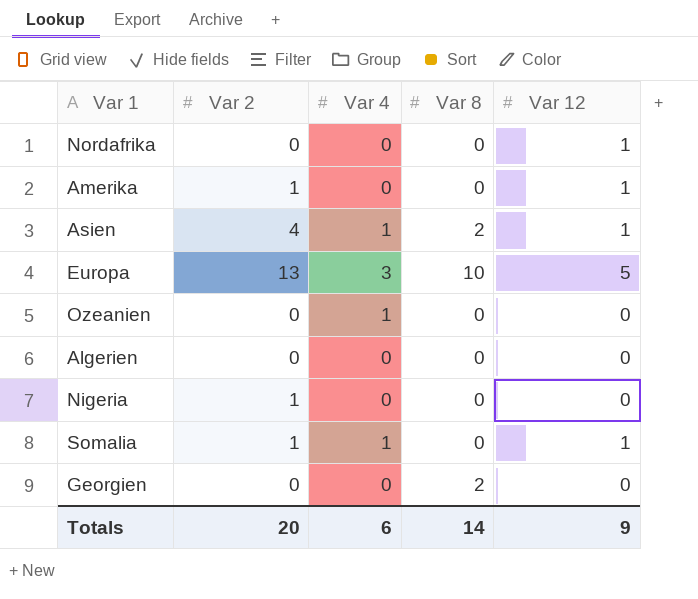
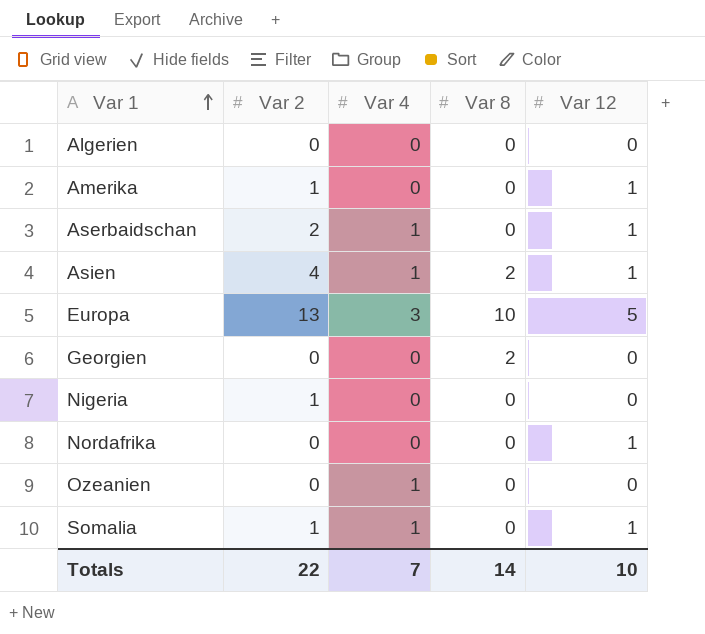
row order: none -> Var 1 ascending
row Aserbaidschan: none -> 2 | 1 | 0 | 1
Totals | Var 2: 20 -> 22
Totals | Var 4: 6 -> 7
Totals | Var 12: 9 -> 10

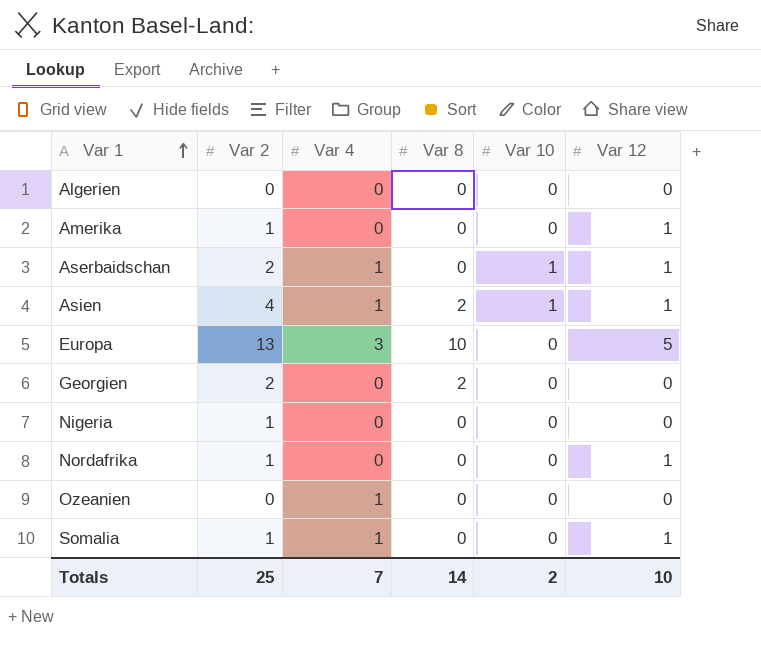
column Var 10 | position: none -> 5
Georgien | Var 2: 0 -> 2
Nordafrika | Var 2: 0 -> 1
Totals | Var 2: 22 -> 25

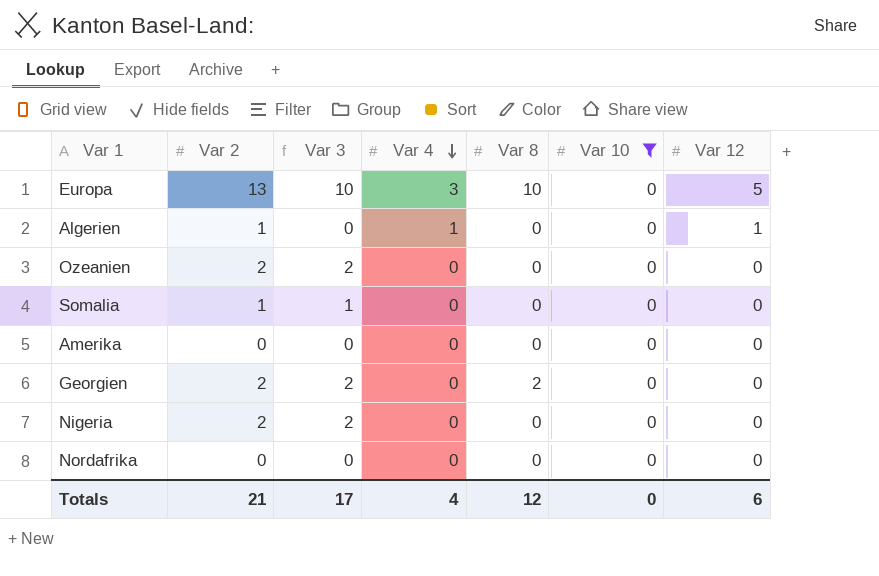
filter: none -> Var 10 = 0
row order: Var 1 ascending -> Var 4 descending
column Var 3 | formula: none -> [Var 2] - [Var 4]
Algerien | Var 2: 0 -> 1
Algerien | Var 4: 0 -> 1
Algerien | Var 12: 0 -> 1
Ozeanien | Var 2: 0 -> 2
Ozeanien | Var 4: 1 -> 0
Somalia | Var 4: 1 -> 0
Somalia | Var 12: 1 -> 0
Amerika | Var 2: 1 -> 0
Amerika | Var 12: 1 -> 0
Nigeria | Var 2: 1 -> 2
Nordafrika | Var 2: 1 -> 0
Nordafrika | Var 12: 1 -> 0
Totals | Var 2: 25 -> 21
Totals | Var 4: 7 -> 4
Totals | Var 8: 14 -> 12
Totals | Var 10: 2 -> 0
Totals | Var 12: 10 -> 6

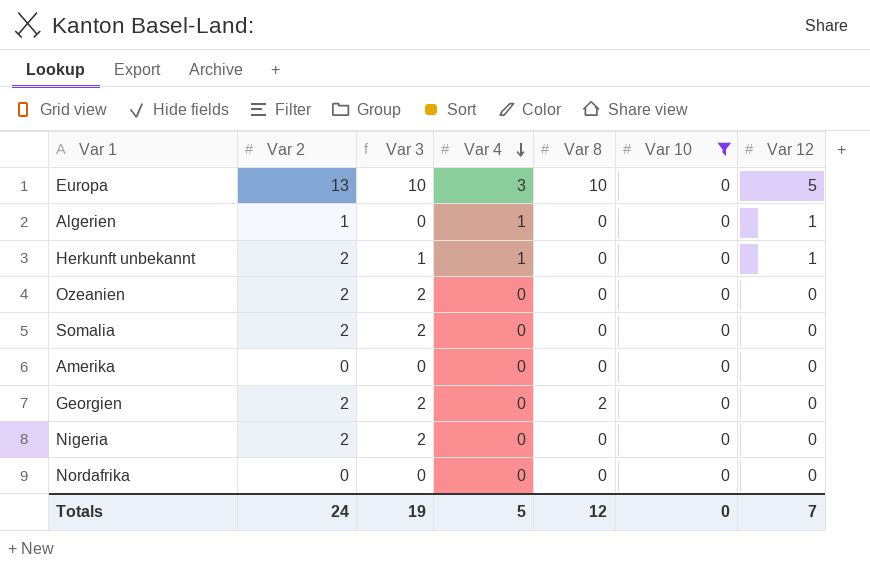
row Herkunft unbekannt: none -> 2 | 1 | 1 | 0 | 0 | 1
Somalia | Var 2: 1 -> 2
Somalia | Var 3: 1 -> 2
Totals | Var 2: 21 -> 24
Totals | Var 3: 17 -> 19
Totals | Var 4: 4 -> 5
Totals | Var 12: 6 -> 7

